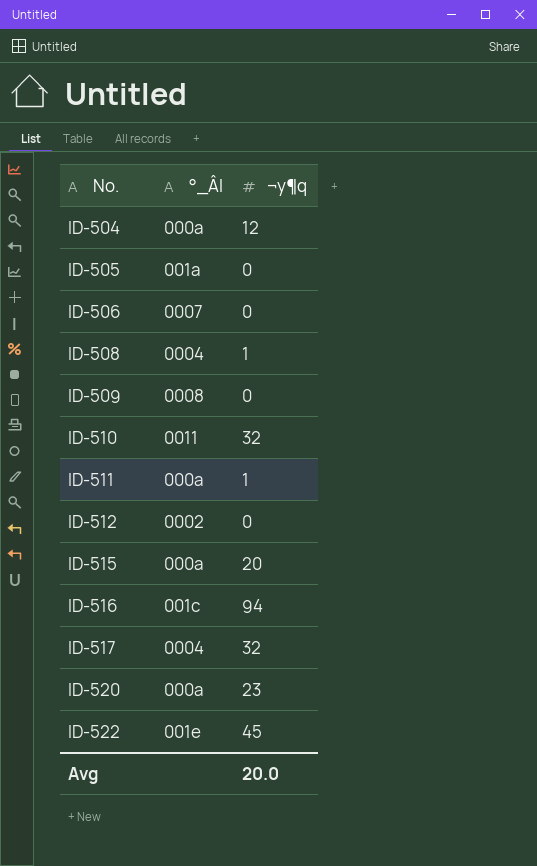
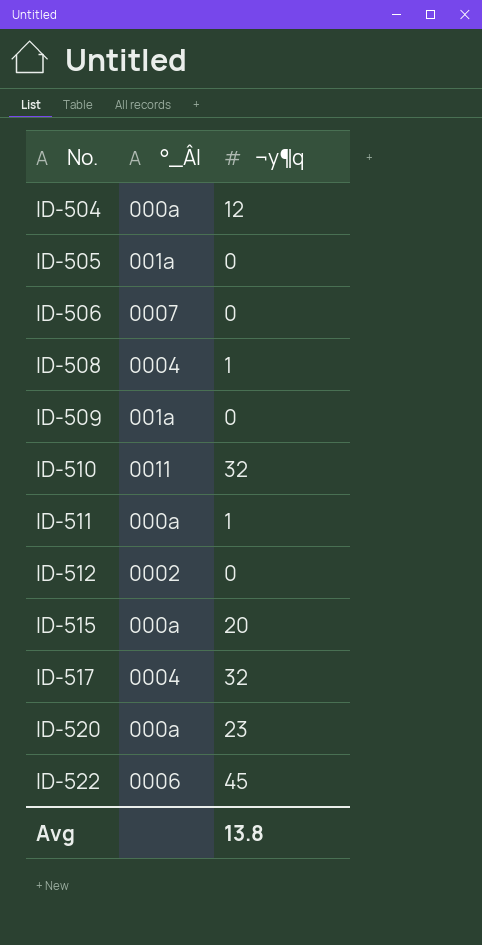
row ID-516: 001c | 94 -> none
ID-509 | °_ÂI: 0008 -> 001a
ID-522 | °_ÂI: 001e -> 0006
Avg | ¬y¶q: 20.0 -> 13.8

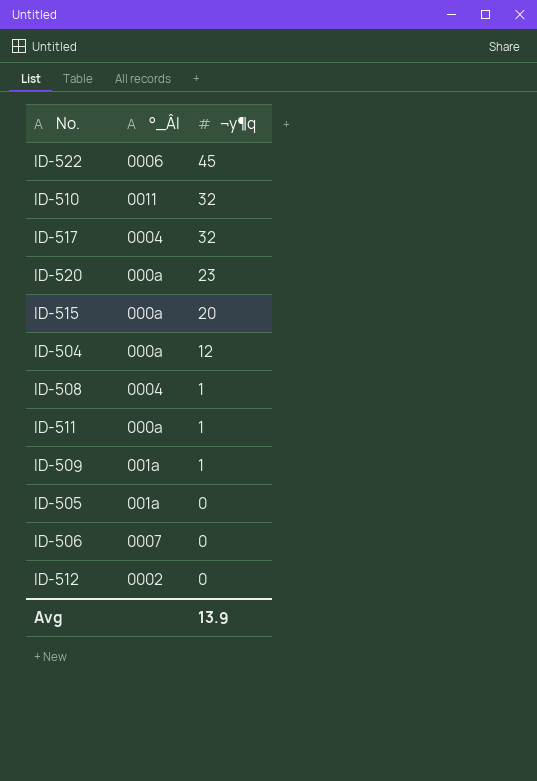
row order: No. ascending -> ¬y¶q descending
ID-509 | ¬y¶q: 0 -> 1
Avg | ¬y¶q: 13.8 -> 13.9

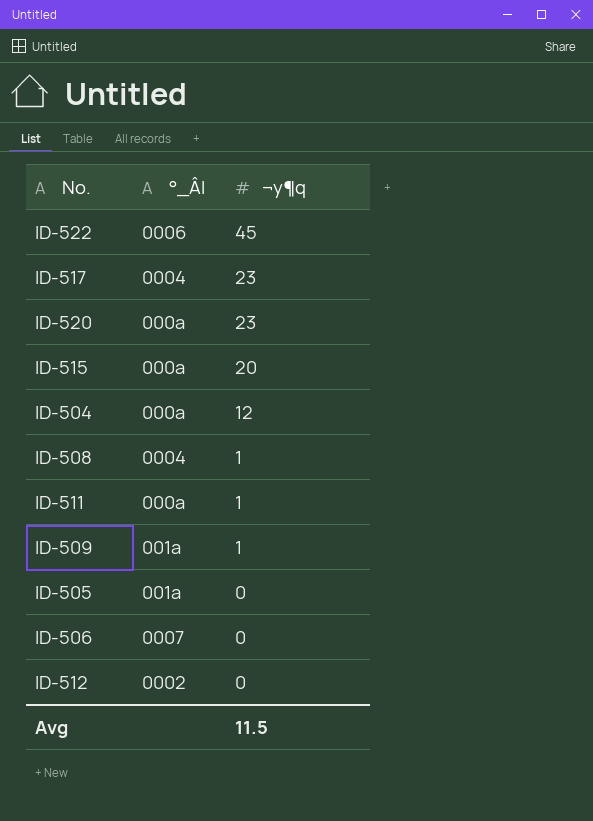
row ID-510: 0011 | 32 -> none
ID-517 | ¬y¶q: 32 -> 23
Avg | ¬y¶q: 13.9 -> 11.5

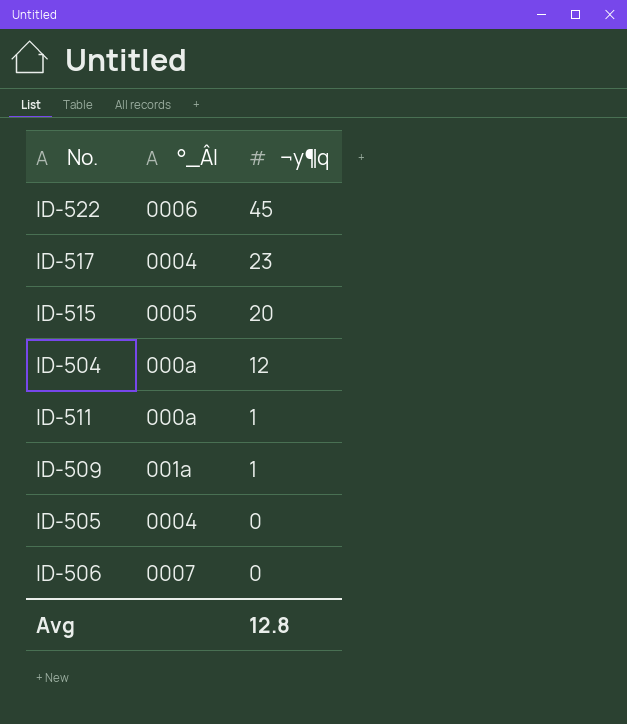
row ID-520: 000a | 23 -> none
row ID-508: 0004 | 1 -> none
row ID-512: 0002 | 0 -> none
ID-515 | °_ÂI: 000a -> 0005
ID-505 | °_ÂI: 001a -> 0004
Avg | ¬y¶q: 11.5 -> 12.8

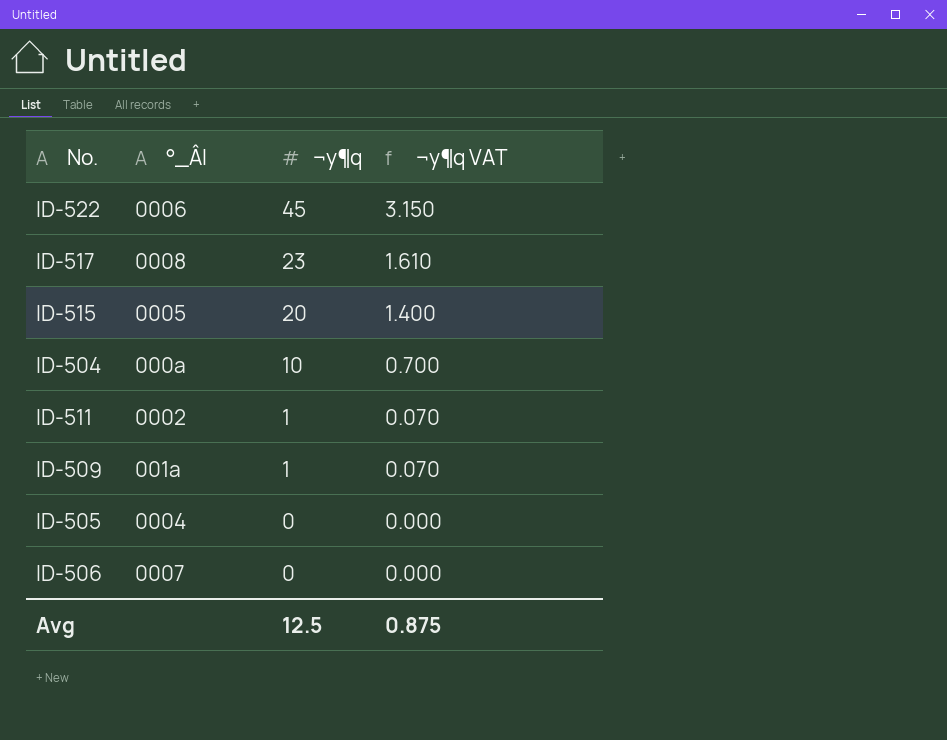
column ¬y¶q VAT | formula: none -> [¬y¶q] * 0.07
ID-517 | °_ÂI: 0004 -> 0008
ID-504 | ¬y¶q: 12 -> 10
ID-511 | °_ÂI: 000a -> 0002
Avg | ¬y¶q: 12.8 -> 12.5

